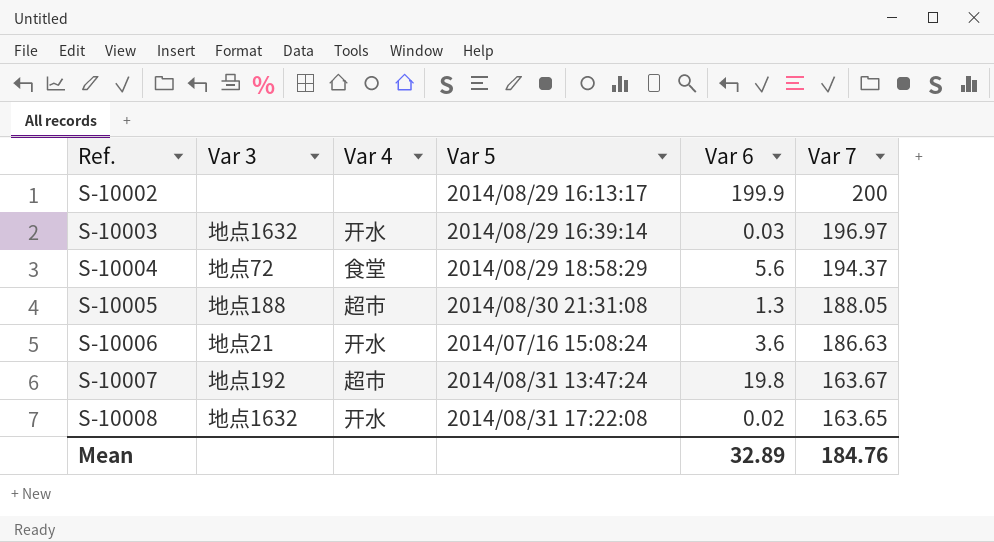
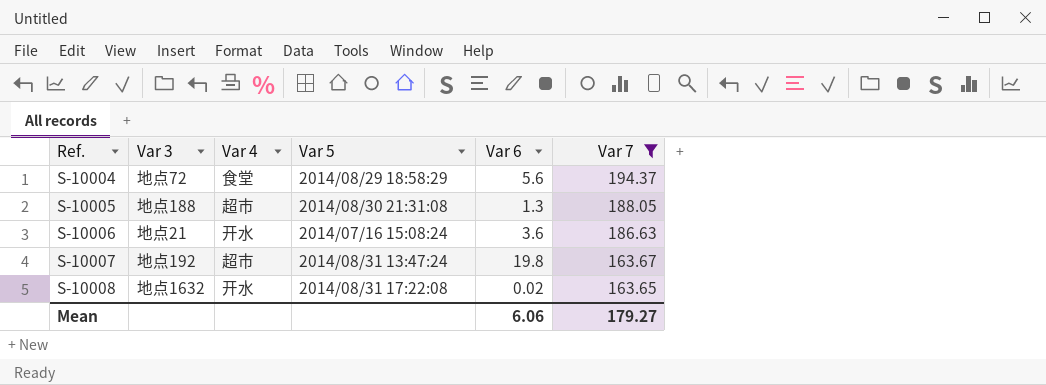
filter: none -> Var 7 <= 194.37
Mean | Var 6: 32.89 -> 6.06
Mean | Var 7: 184.76 -> 179.27

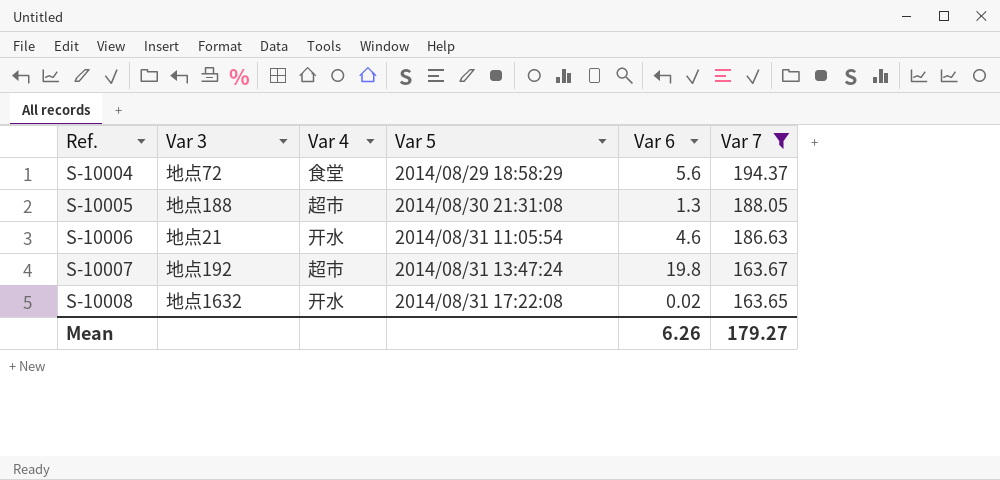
S-10006 | Var 5: 2014/07/16 15:08:24 -> 2014/08/31 11:05:54
S-10006 | Var 6: 3.6 -> 4.6
Mean | Var 6: 6.06 -> 6.26

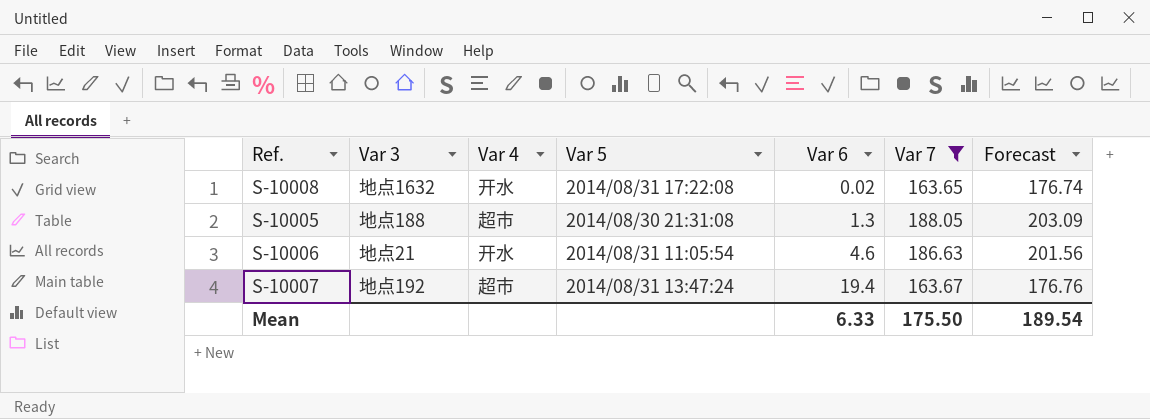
row order: Ref. ascending -> Var 6 ascending
column Forecast | formula: none -> [Var 7] * 1.08
row S-10004: 地点72 | 食堂 | 2014/08/29 18:58:29 | 5.6 | 194.37 -> none
S-10007 | Var 6: 19.8 -> 19.4
Mean | Var 6: 6.26 -> 6.33
Mean | Var 7: 179.27 -> 175.50

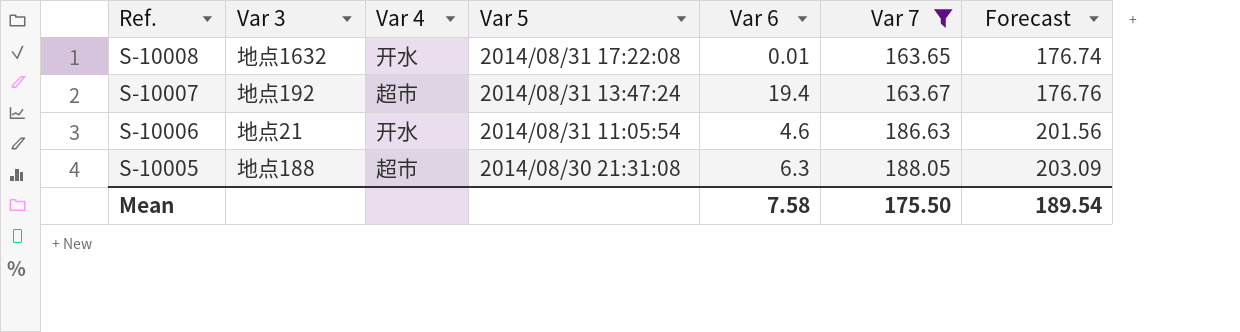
row order: Var 6 ascending -> Ref. descending
S-10008 | Var 6: 0.02 -> 0.01
S-10005 | Var 6: 1.3 -> 6.3
Mean | Var 6: 6.33 -> 7.58

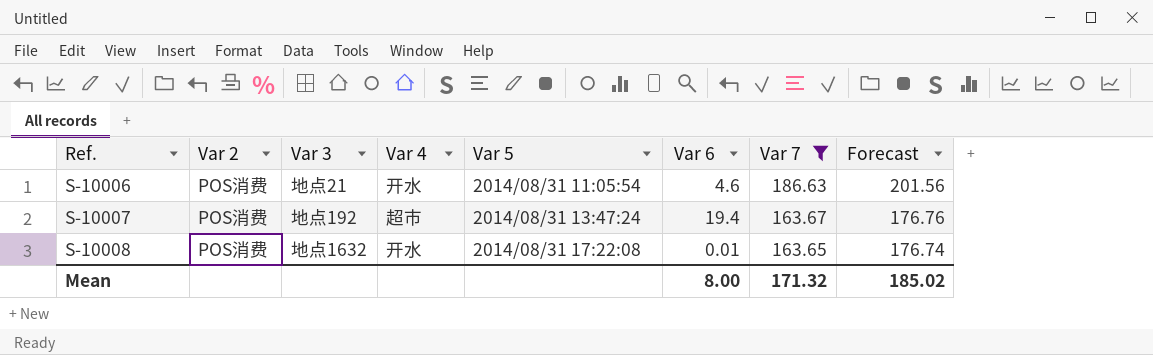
row order: Ref. descending -> Ref. ascending
column Var 2 | position: none -> 2
row S-10005: 地点188 | 超市 | 2014/08/30 21:31:08 | 6.3 | 188.05 | 203.09 -> none
Mean | Var 6: 7.58 -> 8.00
Mean | Var 7: 175.50 -> 171.32
Mean | Forecast: 189.54 -> 185.02

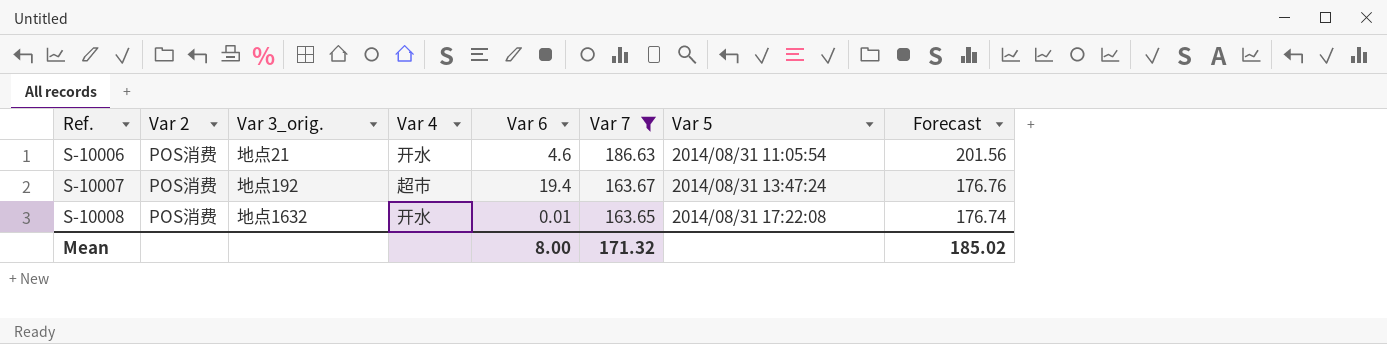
column name: Var 3 -> Var 3_orig.
column Var 5 | position: 5 -> 7

